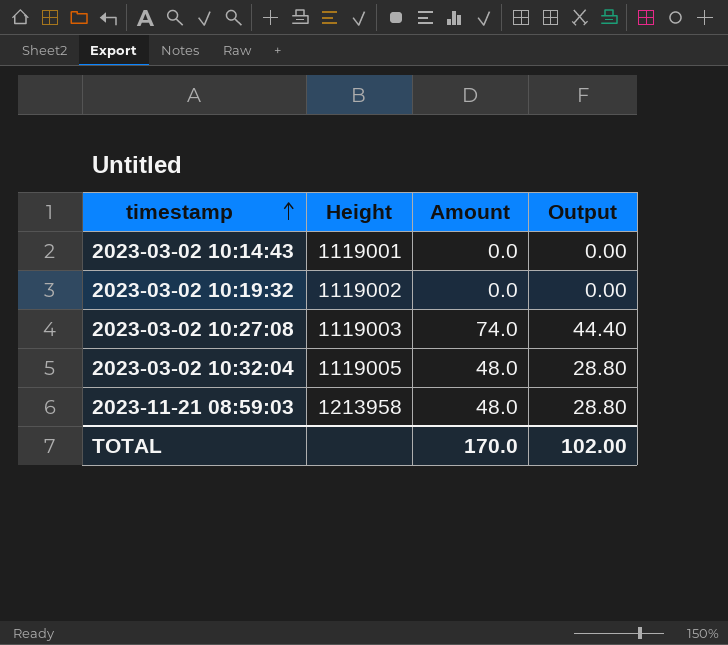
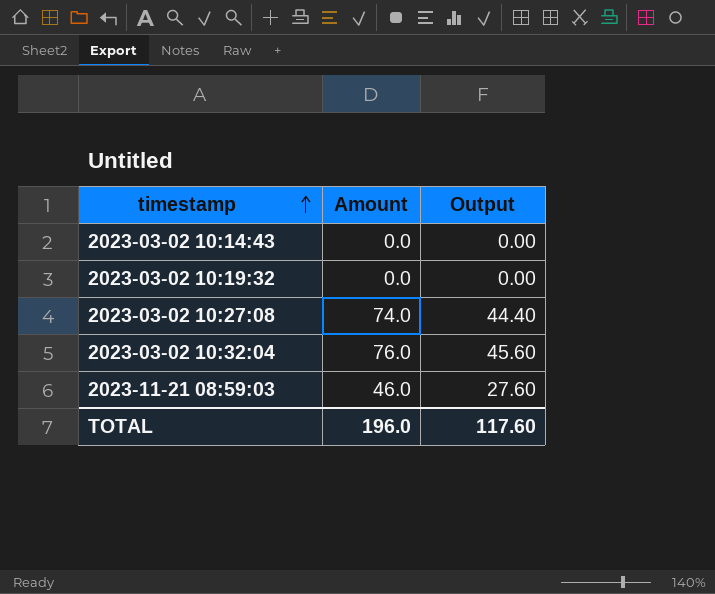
column Height | position: 2 -> none
2023-03-02 10:32:04 | Amount: 48.0 -> 76.0
2023-03-02 10:32:04 | Output: 28.80 -> 45.60
2023-11-21 08:59:03 | Amount: 48.0 -> 46.0
2023-11-21 08:59:03 | Output: 28.80 -> 27.60
TOTAL | Amount: 170.0 -> 196.0
TOTAL | Output: 102.00 -> 117.60

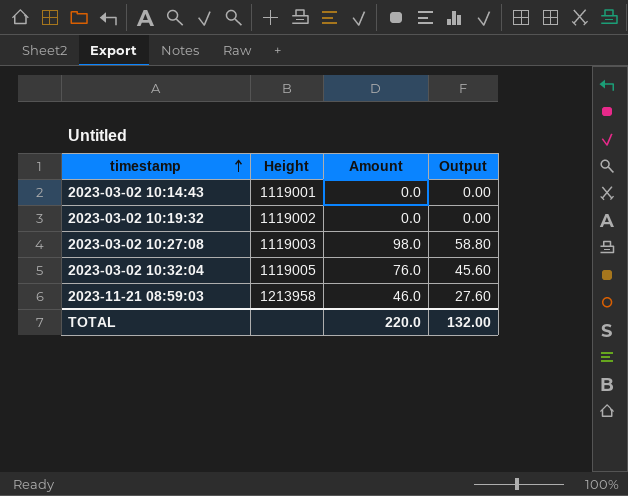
column Height | position: none -> 2
2023-03-02 10:27:08 | Amount: 74.0 -> 98.0
2023-03-02 10:27:08 | Output: 44.40 -> 58.80
TOTAL | Amount: 196.0 -> 220.0
TOTAL | Output: 117.60 -> 132.00

